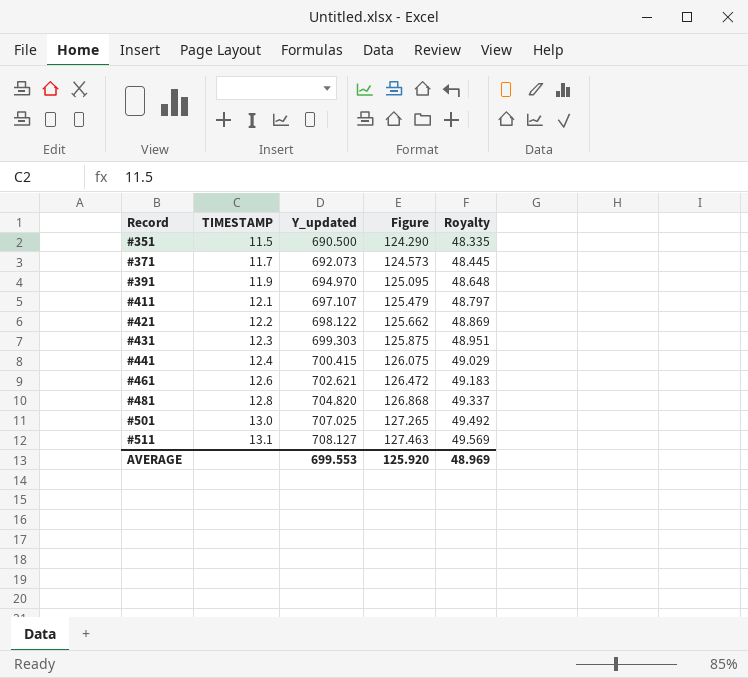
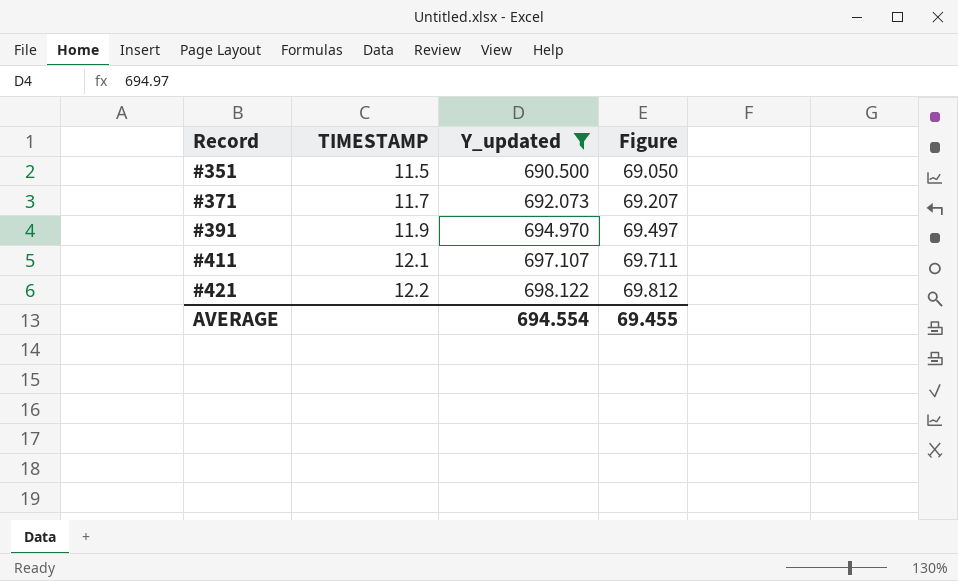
filter: none -> Y_updated <= 698.122
column Royalty | formula: [Y_updated] * 0.07 -> none
column Figure | formula: [Y_updated] * 0.18 -> [Y_updated] * 0.1
AVERAGE | Y_updated: 699.553 -> 694.554
AVERAGE | Figure: 125.920 -> 69.455

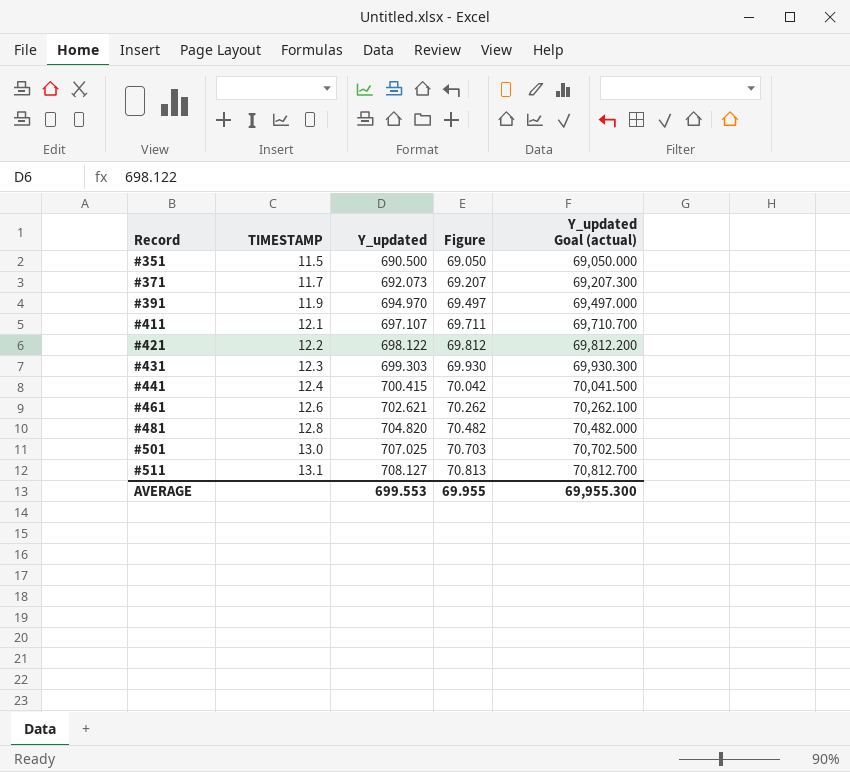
filter: Y_updated <= 698.122 -> none
column Y_updated Goal (actual) | formula: none -> [Y_updated] * 100
AVERAGE | Y_updated: 694.554 -> 699.553
AVERAGE | Figure: 69.455 -> 69.955

